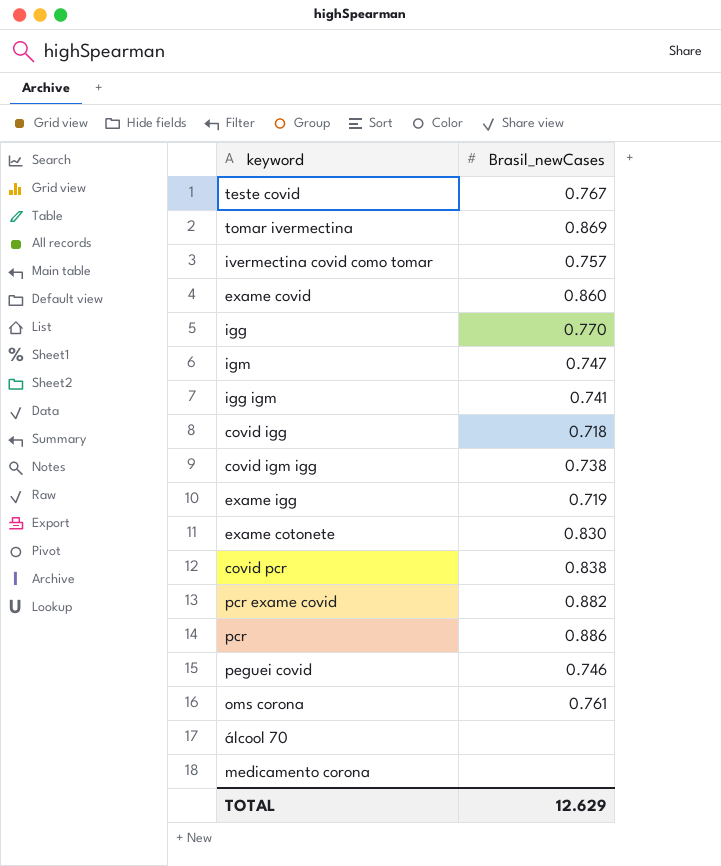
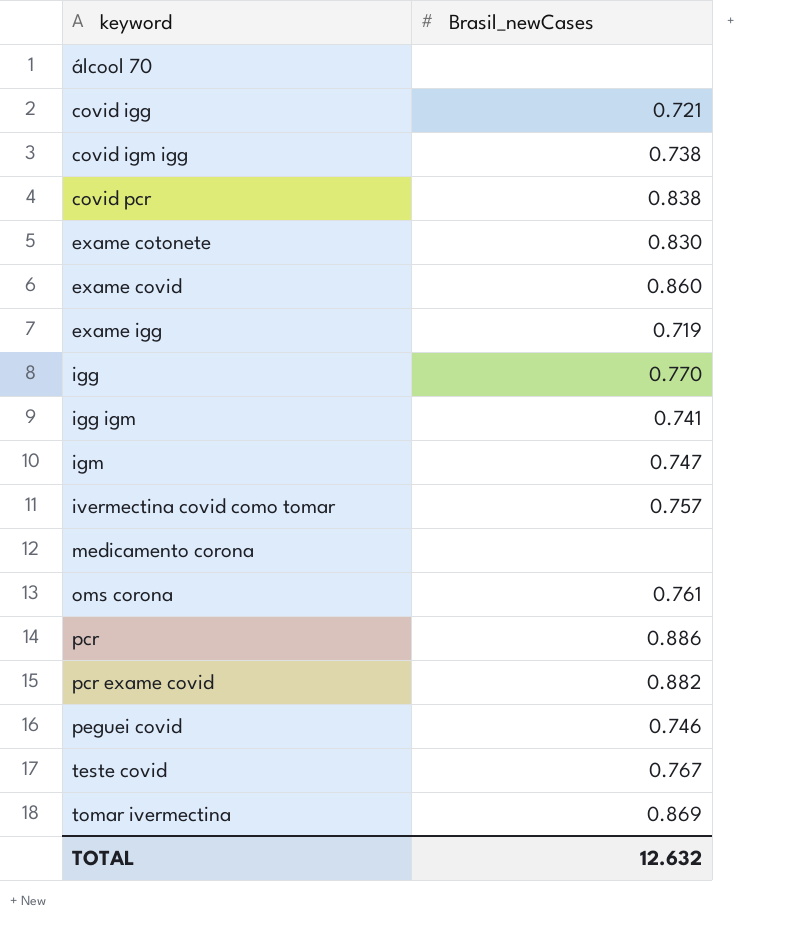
row order: none -> keyword ascending
covid igg | Brasil_newCases: 0.718 -> 0.721
TOTAL | Brasil_newCases: 12.629 -> 12.632

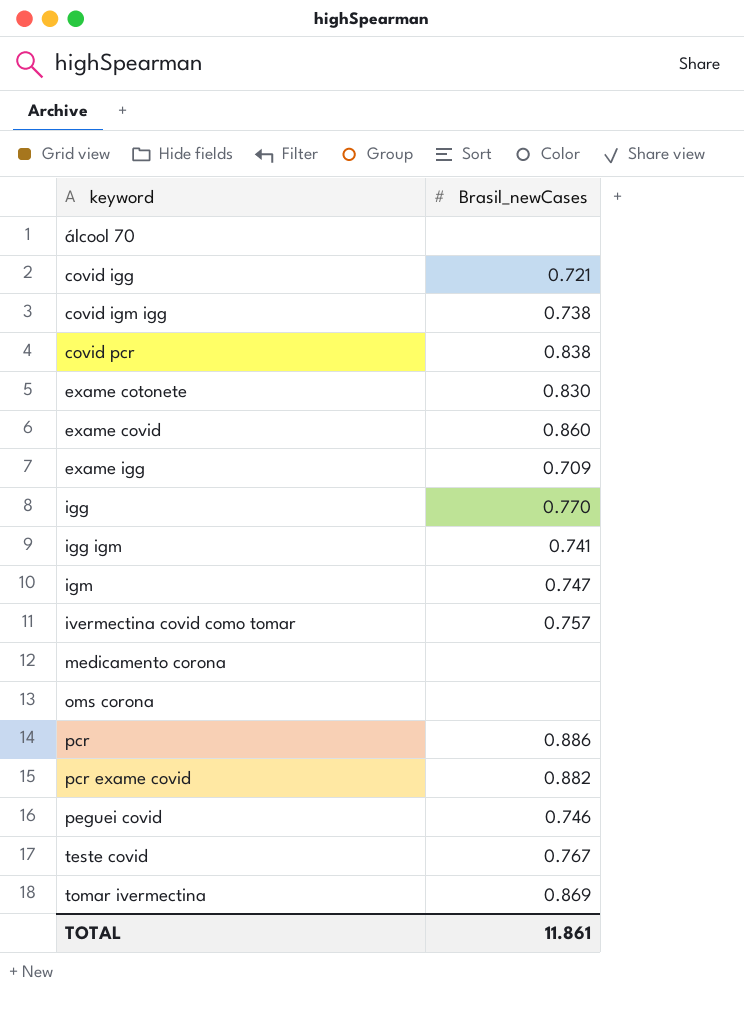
exame igg | Brasil_newCases: 0.719 -> 0.709
oms corona | Brasil_newCases: 0.761 -> none
TOTAL | Brasil_newCases: 12.632 -> 11.861

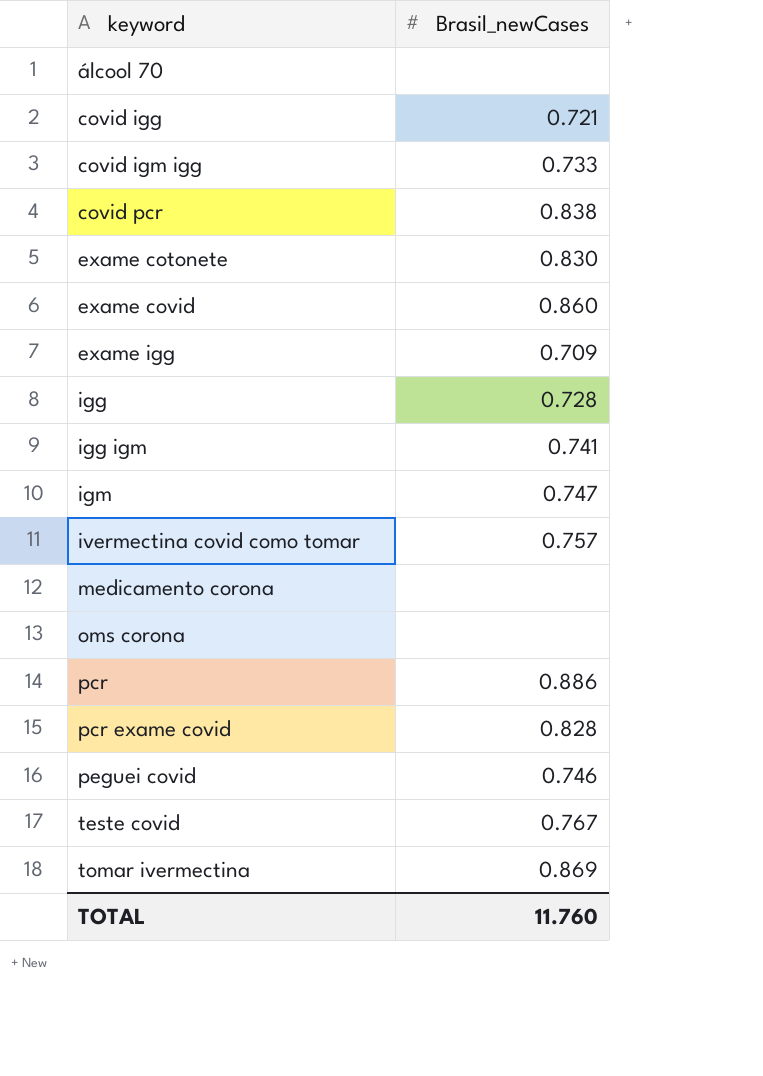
covid igm igg | Brasil_newCases: 0.738 -> 0.733
igg | Brasil_newCases: 0.770 -> 0.728
pcr exame covid | Brasil_newCases: 0.882 -> 0.828
TOTAL | Brasil_newCases: 11.861 -> 11.760

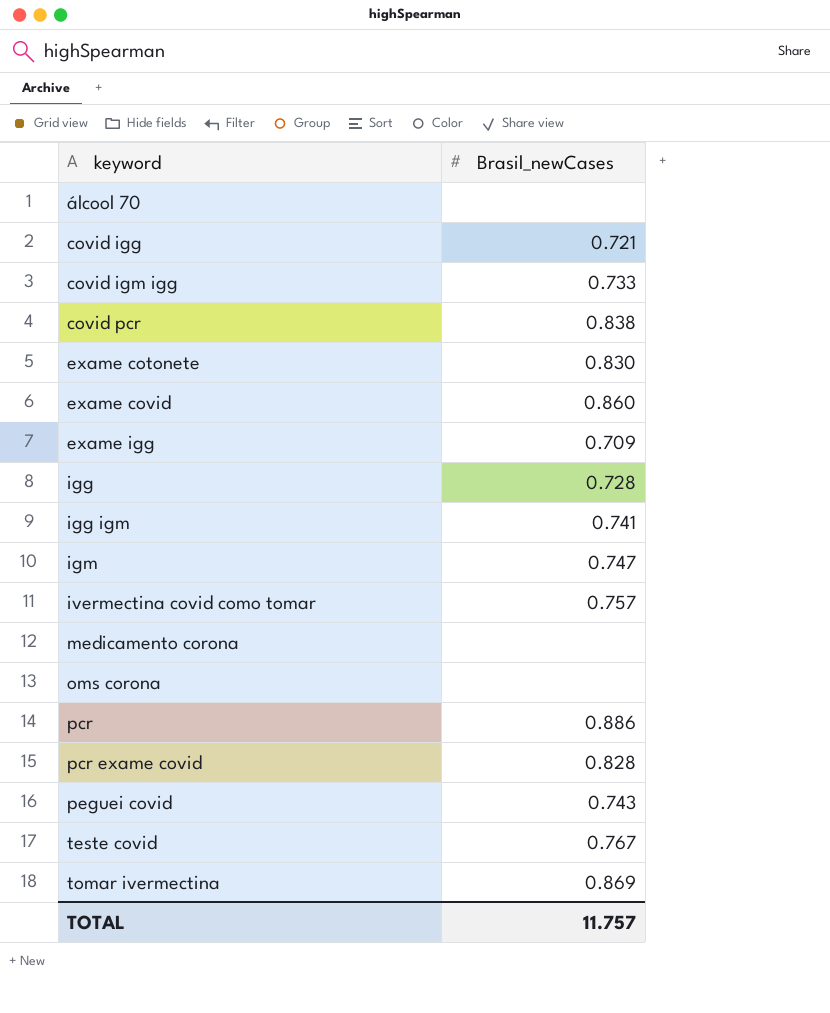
peguei covid | Brasil_newCases: 0.746 -> 0.743
TOTAL | Brasil_newCases: 11.760 -> 11.757

